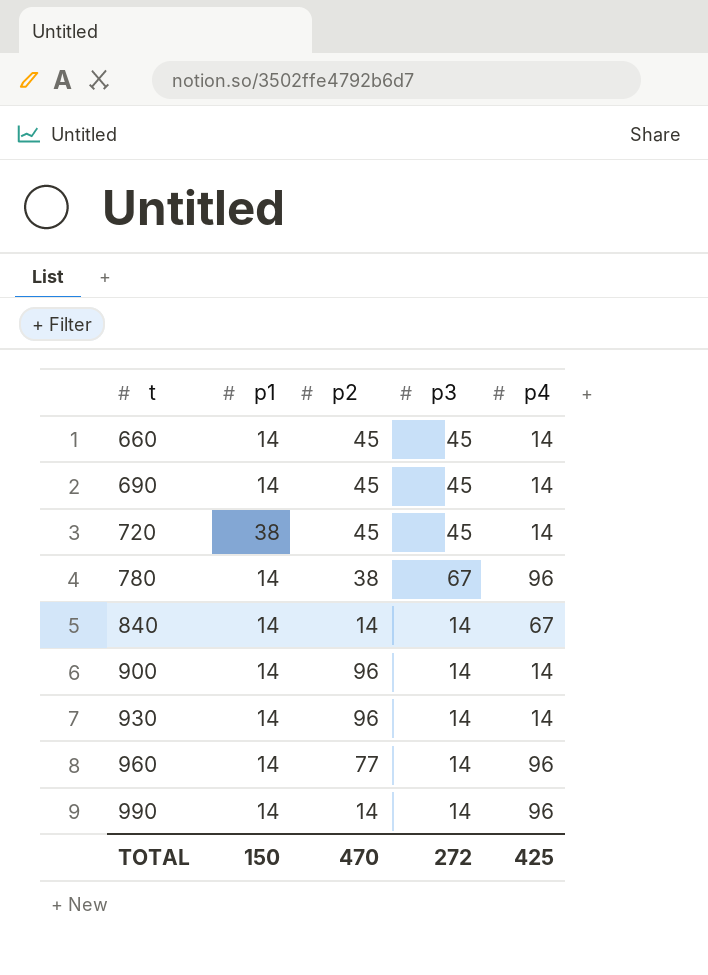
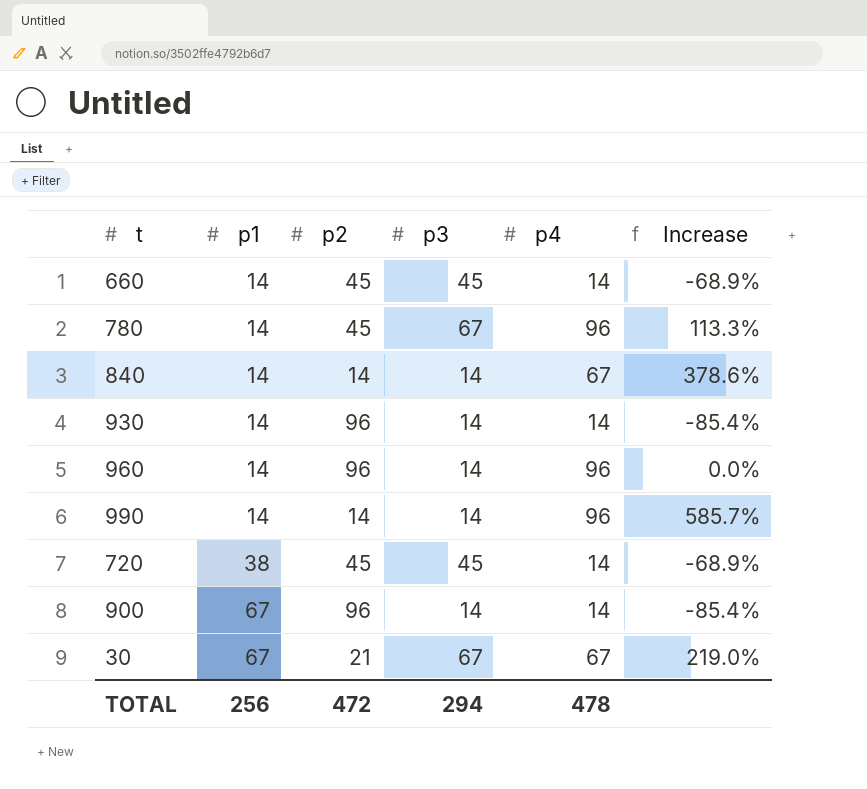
row order: t ascending -> p1 ascending
column Increase | formula: none -> ([p4] - [p2]) / [p2]
row 690: 14 | 45 | 45 | 14 -> none
780 | p2: 38 -> 45
960 | p2: 77 -> 96
900 | p1: 14 -> 67
row 30: none -> 67 | 21 | 67 | 67 | 219.0%
TOTAL | p1: 150 -> 256
TOTAL | p2: 470 -> 472
TOTAL | p3: 272 -> 294
TOTAL | p4: 425 -> 478

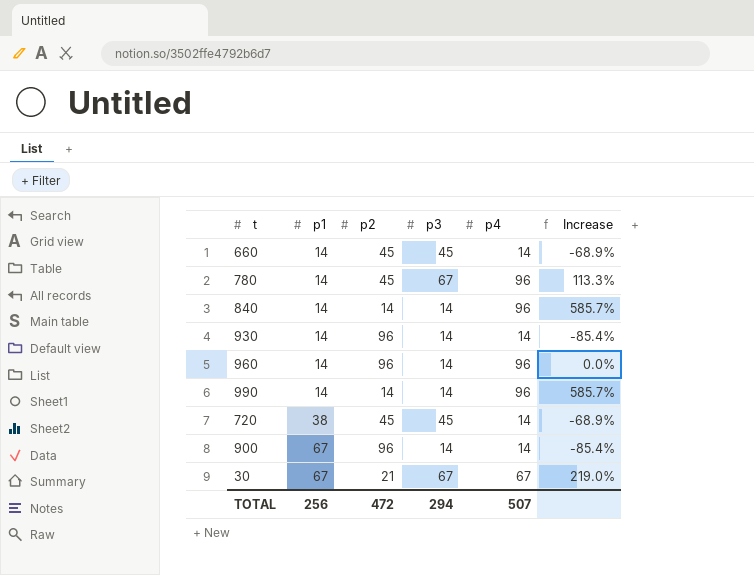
840 | p4: 67 -> 96
840 | Increase: 378.6% -> 585.7%
TOTAL | p4: 478 -> 507

